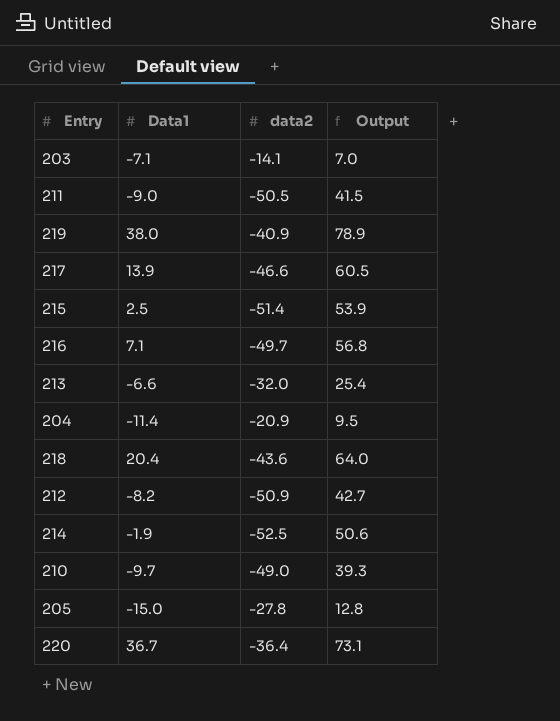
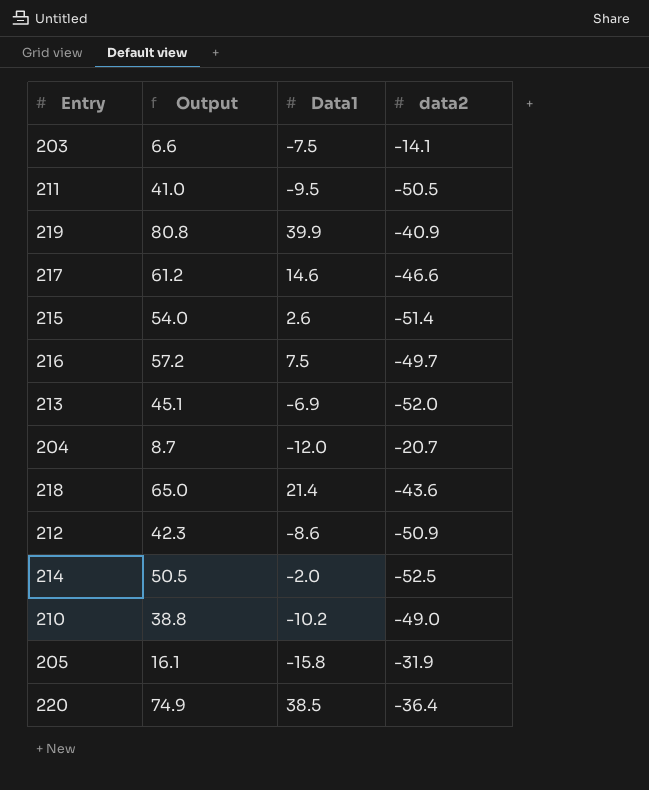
column Output | position: 4 -> 2
203 | Output: 7.0 -> 6.6
203 | Data1: -7.1 -> -7.5
211 | Output: 41.5 -> 41.0
211 | Data1: -9.0 -> -9.5
219 | Output: 78.9 -> 80.8
219 | Data1: 38.0 -> 39.9
217 | Output: 60.5 -> 61.2
217 | Data1: 13.9 -> 14.6
215 | Output: 53.9 -> 54.0
215 | Data1: 2.5 -> 2.6
216 | Output: 56.8 -> 57.2
216 | Data1: 7.1 -> 7.5
213 | Output: 25.4 -> 45.1
213 | Data1: -6.6 -> -6.9
213 | data2: -32.0 -> -52.0
204 | Output: 9.5 -> 8.7
204 | Data1: -11.4 -> -12.0
204 | data2: -20.9 -> -20.7
218 | Output: 64.0 -> 65.0
218 | Data1: 20.4 -> 21.4
212 | Output: 42.7 -> 42.3
212 | Data1: -8.2 -> -8.6
214 | Output: 50.6 -> 50.5
214 | Data1: -1.9 -> -2.0
210 | Output: 39.3 -> 38.8
210 | Data1: -9.7 -> -10.2
205 | Output: 12.8 -> 16.1
205 | Data1: -15.0 -> -15.8
205 | data2: -27.8 -> -31.9
220 | Output: 73.1 -> 74.9
220 | Data1: 36.7 -> 38.5

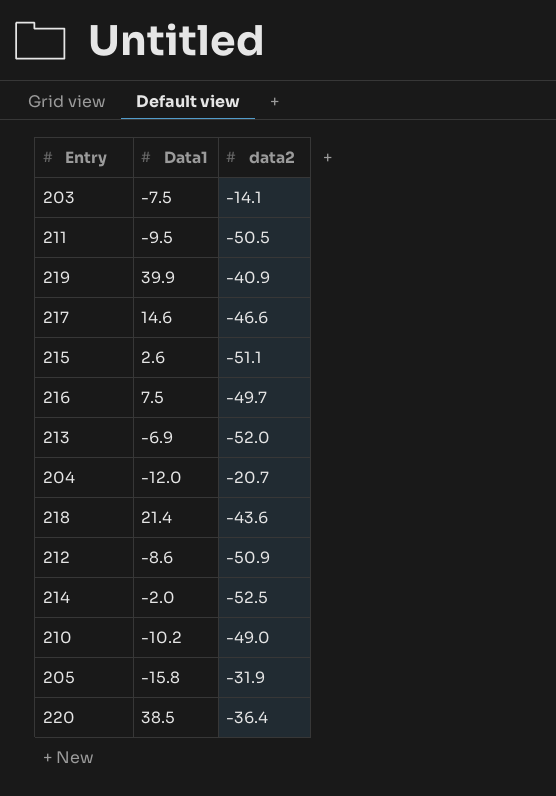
column Output | formula: [Data1] - [data2] -> none
215 | data2: -51.4 -> -51.1

